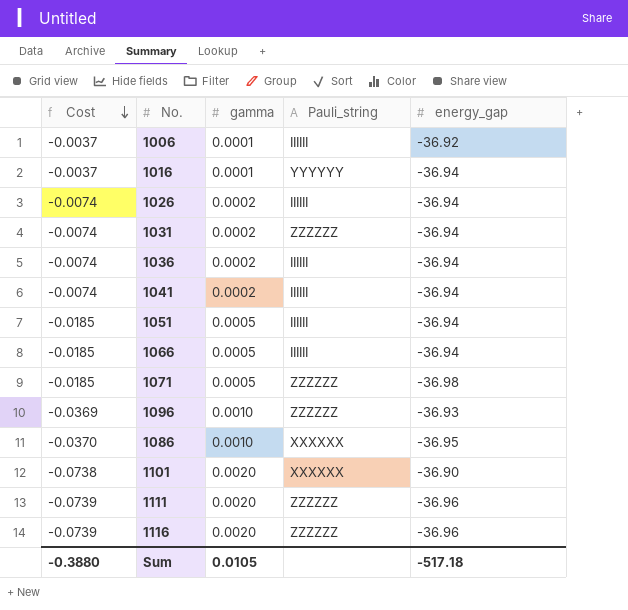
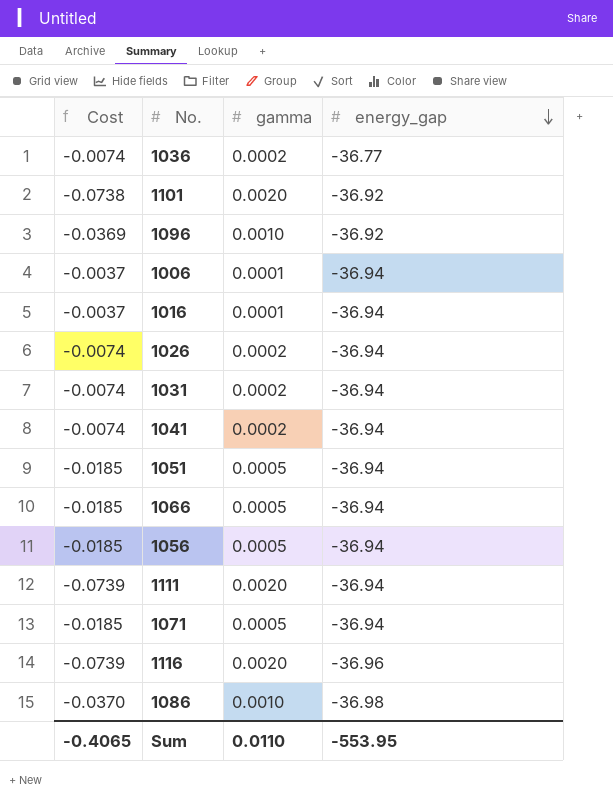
row order: Cost descending -> energy_gap descending
column Pauli_string | position: 4 -> none
1036 | energy_gap: -36.94 -> -36.77
1101 | energy_gap: -36.90 -> -36.92
1096 | energy_gap: -36.93 -> -36.92
1006 | energy_gap: -36.92 -> -36.94
row 1056: none -> -0.0185 | 0.0005 | -36.94
1111 | energy_gap: -36.96 -> -36.94
1071 | energy_gap: -36.98 -> -36.94
1086 | energy_gap: -36.95 -> -36.98
Sum | Cost: -0.3880 -> -0.4065
Sum | gamma: 0.0105 -> 0.0110
Sum | energy_gap: -517.18 -> -553.95

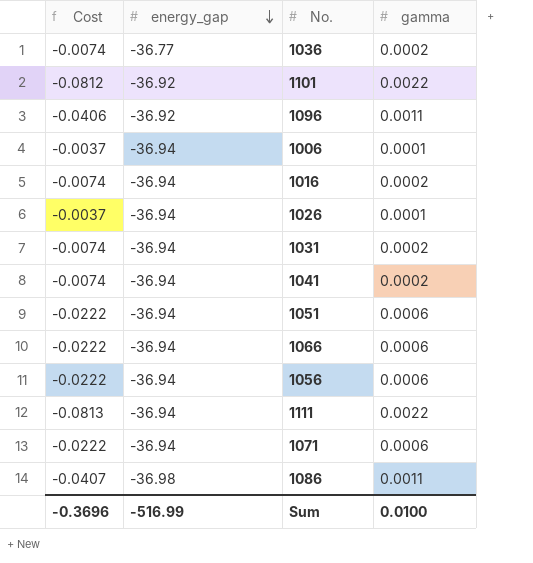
column energy_gap | position: 4 -> 2
row 1116: -0.0739 | 0.0020 | -36.96 -> none
1101 | Cost: -0.0738 -> -0.0812
1101 | gamma: 0.0020 -> 0.0022
1096 | Cost: -0.0369 -> -0.0406
1096 | gamma: 0.0010 -> 0.0011
1016 | Cost: -0.0037 -> -0.0074
1016 | gamma: 0.0001 -> 0.0002
1026 | Cost: -0.0074 -> -0.0037
1026 | gamma: 0.0002 -> 0.0001
1051 | Cost: -0.0185 -> -0.0222
1051 | gamma: 0.0005 -> 0.0006
1066 | Cost: -0.0185 -> -0.0222
1066 | gamma: 0.0005 -> 0.0006
1056 | Cost: -0.0185 -> -0.0222
1056 | gamma: 0.0005 -> 0.0006
1111 | Cost: -0.0739 -> -0.0813
1111 | gamma: 0.0020 -> 0.0022
1071 | Cost: -0.0185 -> -0.0222
1071 | gamma: 0.0005 -> 0.0006
1086 | Cost: -0.0370 -> -0.0407
1086 | gamma: 0.0010 -> 0.0011
Sum | Cost: -0.4065 -> -0.3696
Sum | energy_gap: -553.95 -> -516.99
Sum | gamma: 0.0110 -> 0.0100

